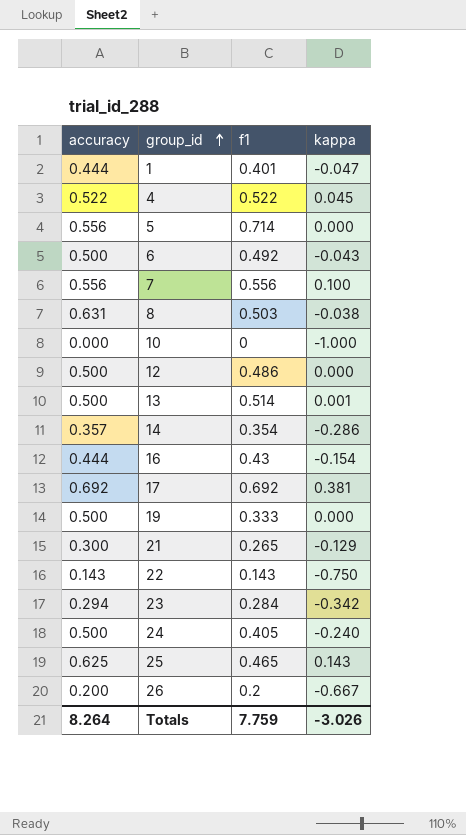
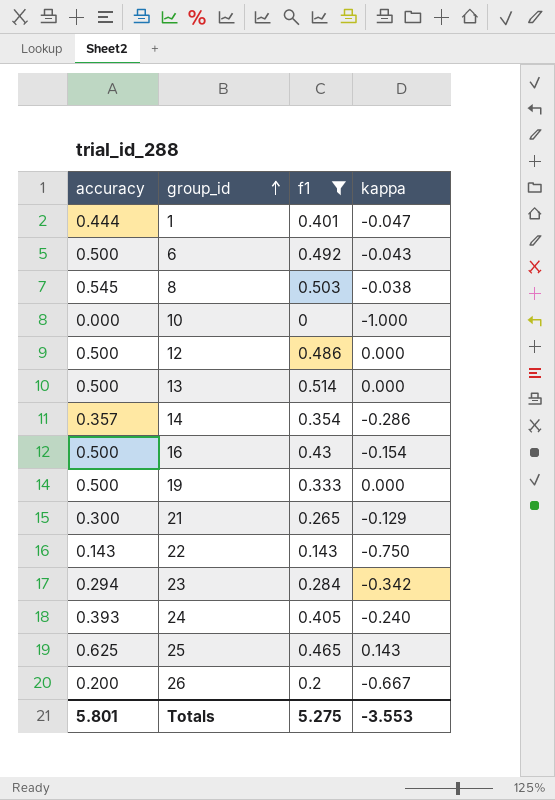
filter: none -> f1 <= 0.514
8 | accuracy: 0.631 -> 0.545
13 | kappa: 0.001 -> 0.000
16 | accuracy: 0.444 -> 0.500
24 | accuracy: 0.500 -> 0.393
Totals | accuracy: 8.264 -> 5.801
Totals | f1: 7.759 -> 5.275
Totals | kappa: -3.026 -> -3.553

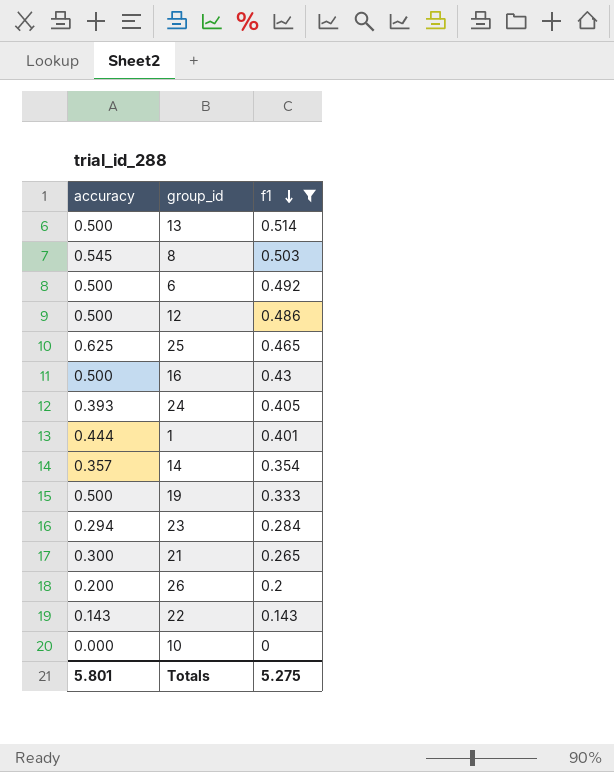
row order: group_id ascending -> f1 descending
column kappa | position: 4 -> none

